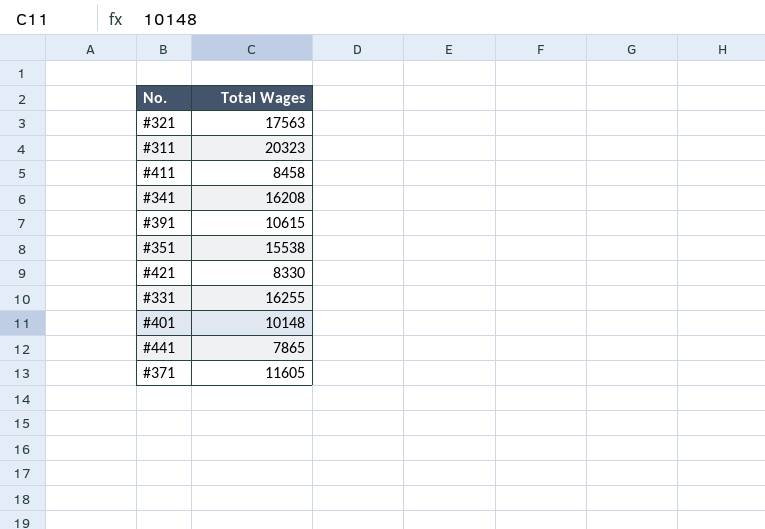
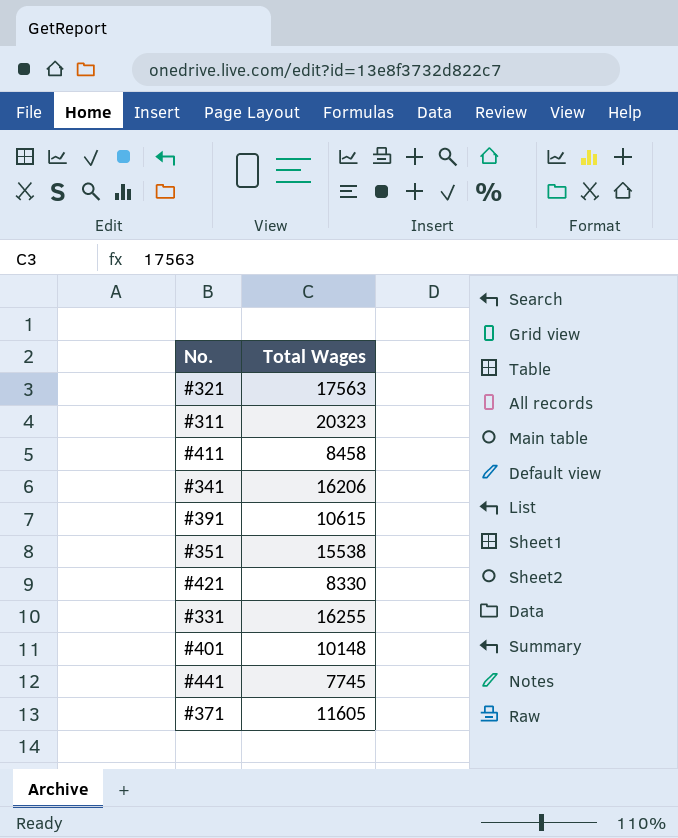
#341 | Total Wages: 16208 -> 16206
#441 | Total Wages: 7865 -> 7745

